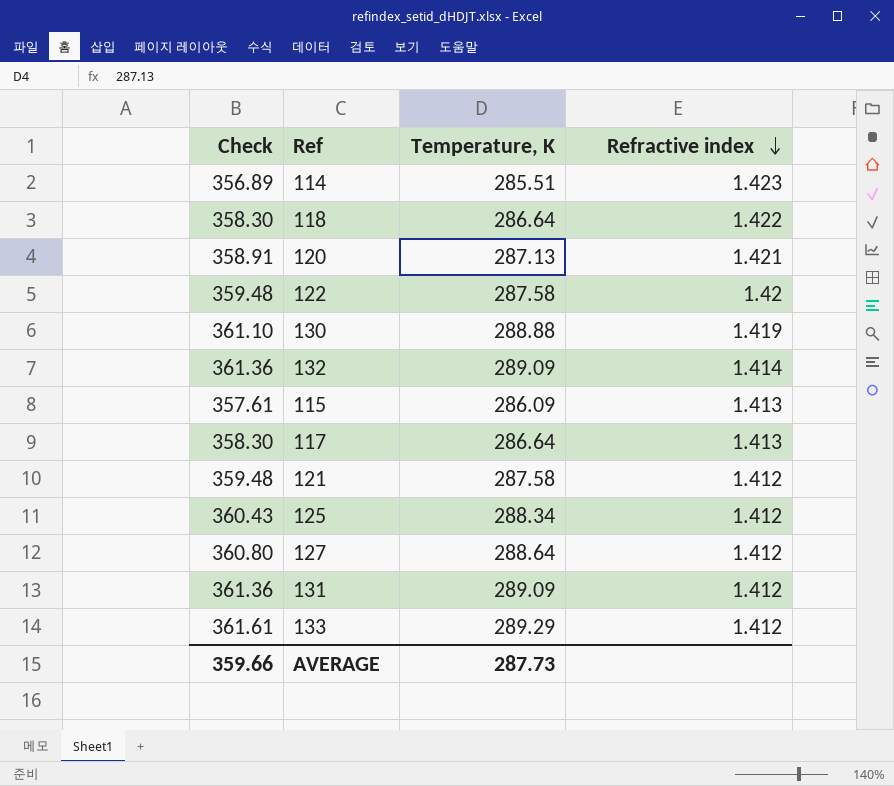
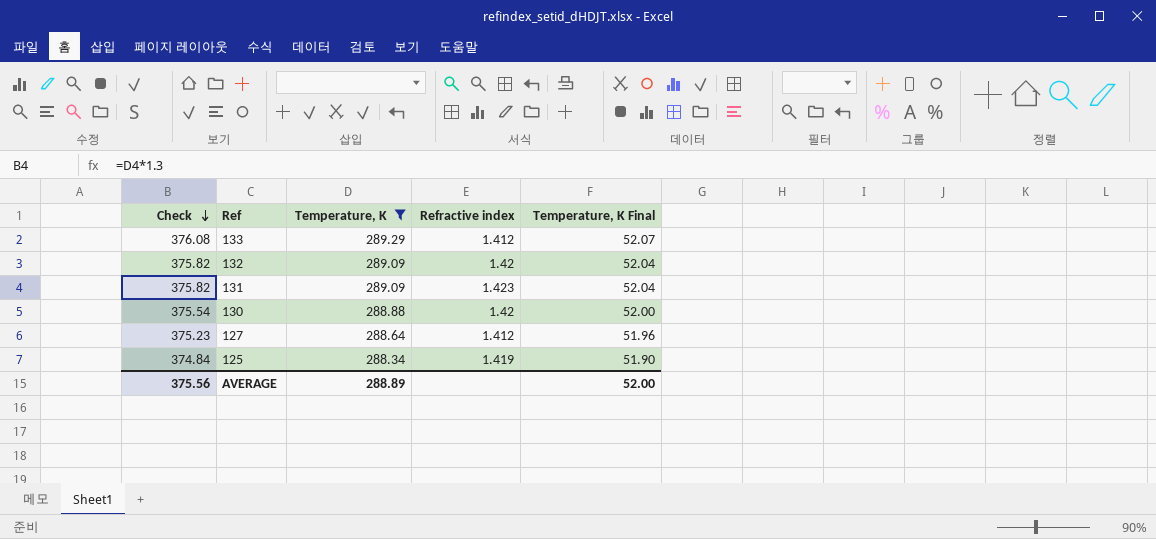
filter: none -> Temperature, K >= 288.34
row order: Refractive index descending -> Check descending
column Check | formula: [Temperature, K] * 1.25 -> [Temperature, K] * 1.3
column Temperature, K Final | formula: none -> [Temperature, K] * 0.18
132 | Refractive index: 1.414 -> 1.42
131 | Refractive index: 1.412 -> 1.423
130 | Refractive index: 1.419 -> 1.42
125 | Refractive index: 1.412 -> 1.419
AVERAGE | Check: 359.66 -> 375.56
AVERAGE | Temperature, K: 287.73 -> 288.89

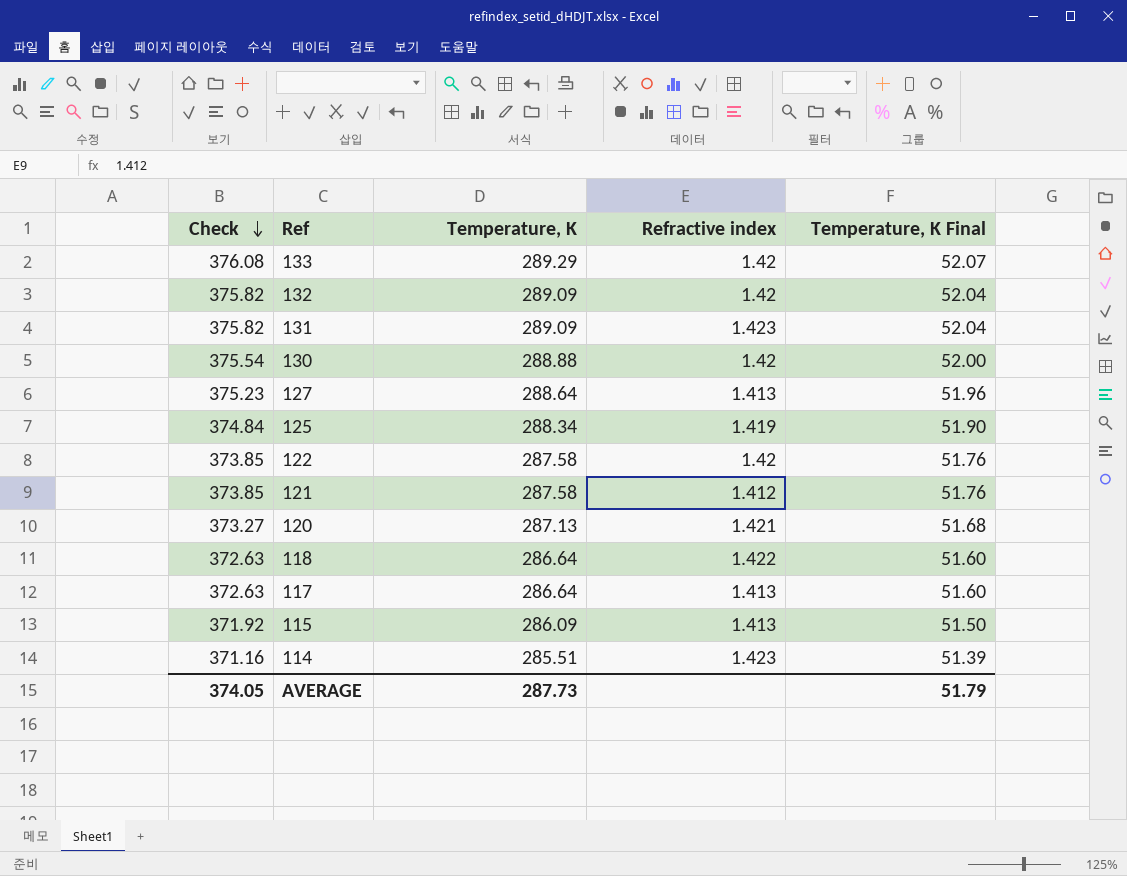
filter: Temperature, K >= 288.34 -> none
133 | Refractive index: 1.412 -> 1.42
127 | Refractive index: 1.412 -> 1.413
AVERAGE | Check: 375.56 -> 374.05
AVERAGE | Temperature, K: 288.89 -> 287.73
AVERAGE | Temperature, K Final: 52.00 -> 51.79

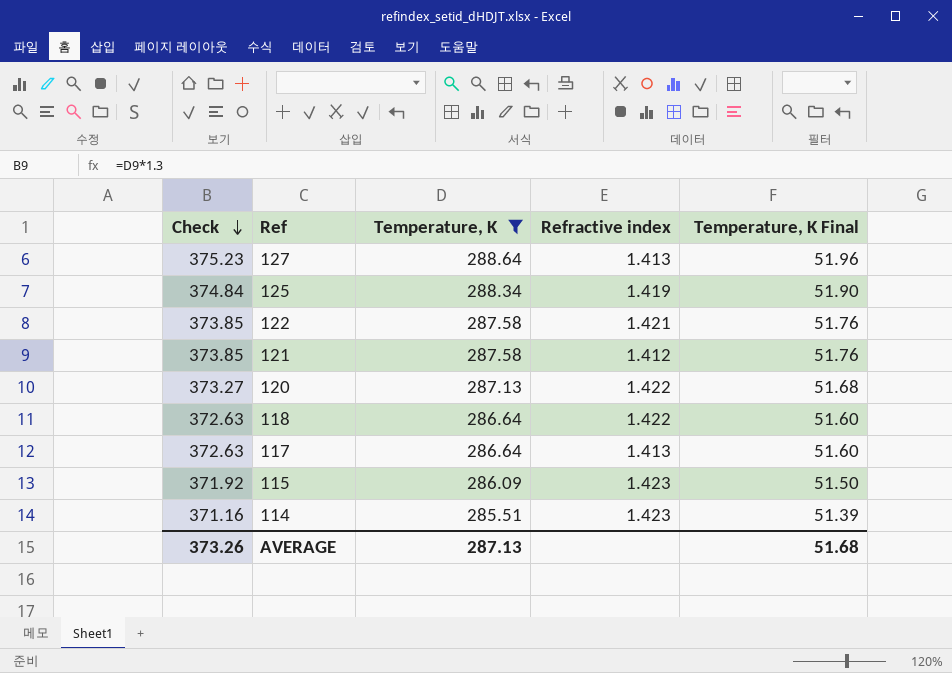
filter: none -> Temperature, K <= 288.64
122 | Refractive index: 1.42 -> 1.421
120 | Refractive index: 1.421 -> 1.422
115 | Refractive index: 1.413 -> 1.423
AVERAGE | Check: 374.05 -> 373.26
AVERAGE | Temperature, K: 287.73 -> 287.13
AVERAGE | Temperature, K Final: 51.79 -> 51.68

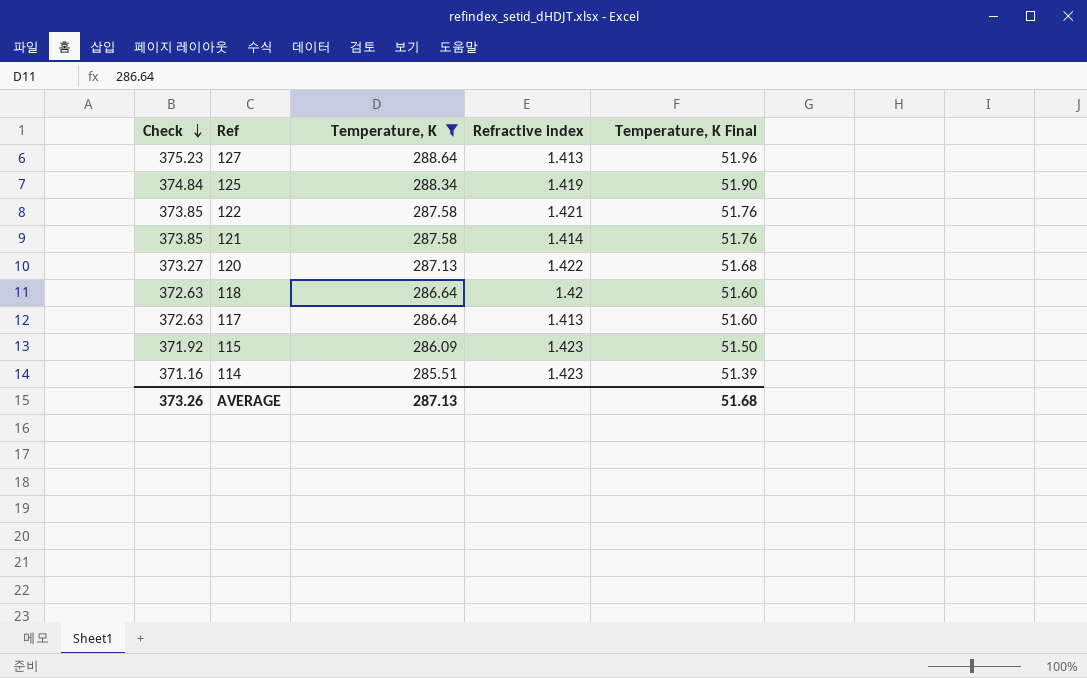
121 | Refractive index: 1.412 -> 1.414
118 | Refractive index: 1.422 -> 1.42

